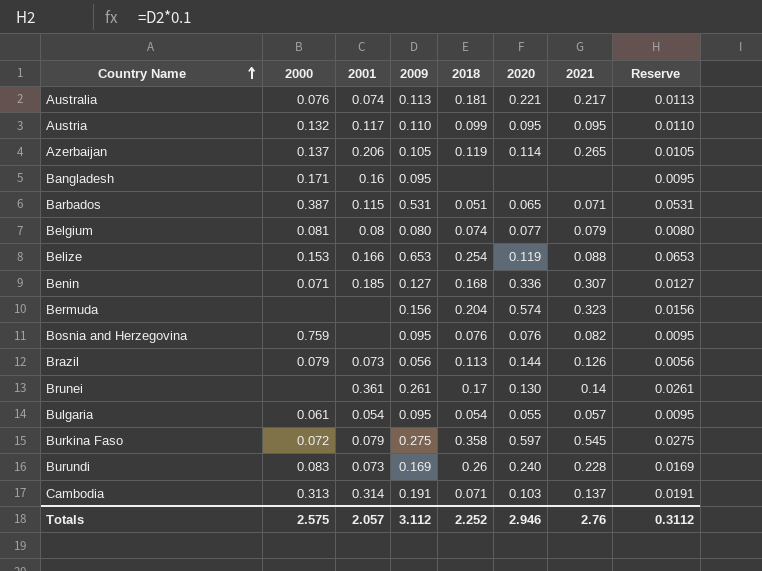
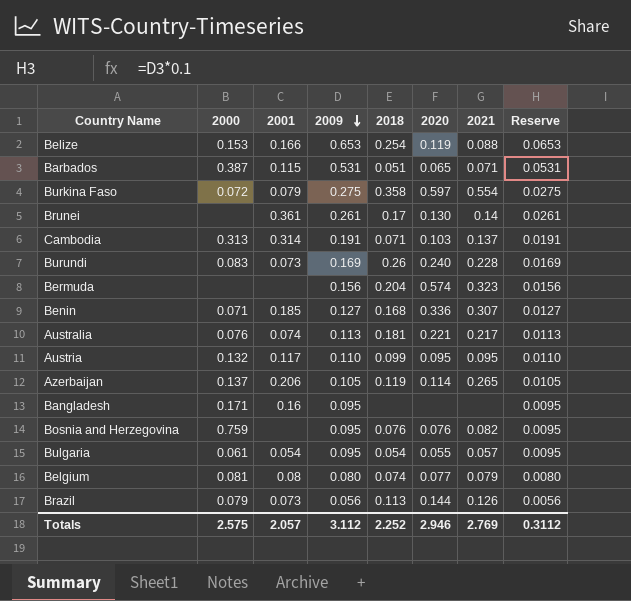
row order: Country Name ascending -> 2009 descending
Burkina Faso | 2021: 0.545 -> 0.554
Totals | 2021: 2.76 -> 2.769

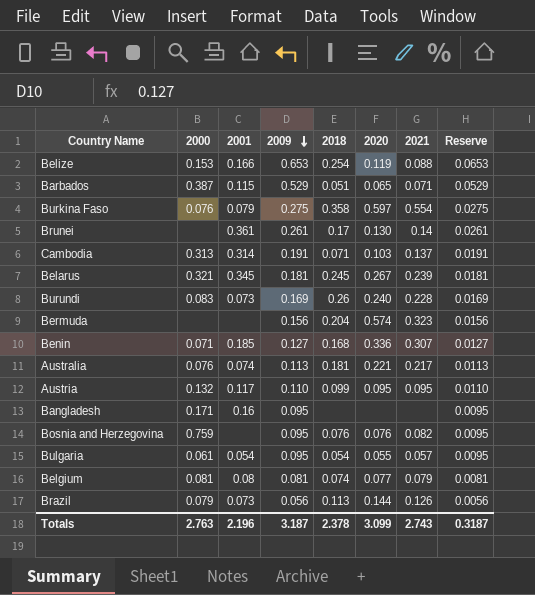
row Azerbaijan: 0.137 | 0.206 | 0.105 | 0.119 | 0.114 | 0.265 | 0.0105 -> none
Barbados | 2009: 0.531 -> 0.529
Barbados | Reserve: 0.0531 -> 0.0529
Burkina Faso | 2000: 0.072 -> 0.076
row Belarus: none -> 0.321 | 0.345 | 0.181 | 0.245 | 0.267 | 0.239 | 0.0181
Belgium | 2009: 0.080 -> 0.081
Belgium | Reserve: 0.0080 -> 0.0081
Totals | 2000: 2.575 -> 2.763
Totals | 2001: 2.057 -> 2.196
Totals | 2009: 3.112 -> 3.187
Totals | 2018: 2.252 -> 2.378
Totals | 2020: 2.946 -> 3.099
Totals | 2021: 2.769 -> 2.743
Totals | Reserve: 0.3112 -> 0.3187

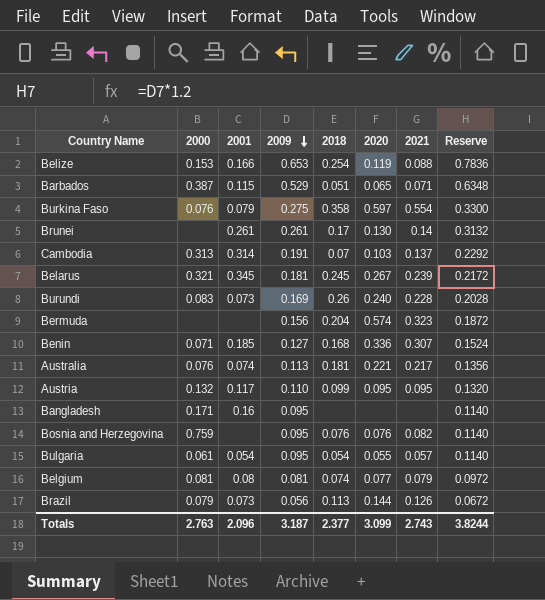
column Reserve | formula: [2009] * 0.1 -> [2009] * 1.2
Brunei | 2001: 0.361 -> 0.261
Cambodia | 2018: 0.071 -> 0.07
Totals | 2001: 2.196 -> 2.096
Totals | 2018: 2.378 -> 2.377
Totals | Reserve: 0.3187 -> 3.8244

